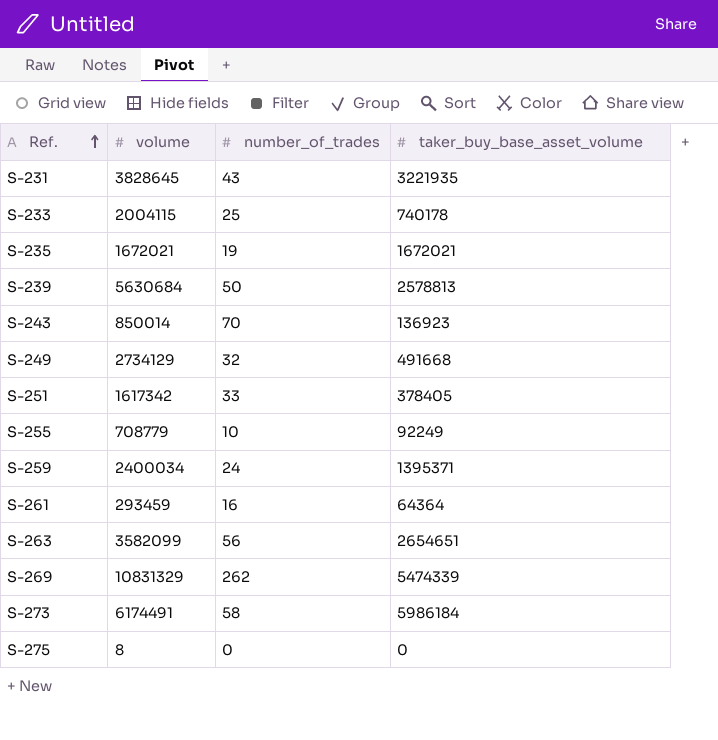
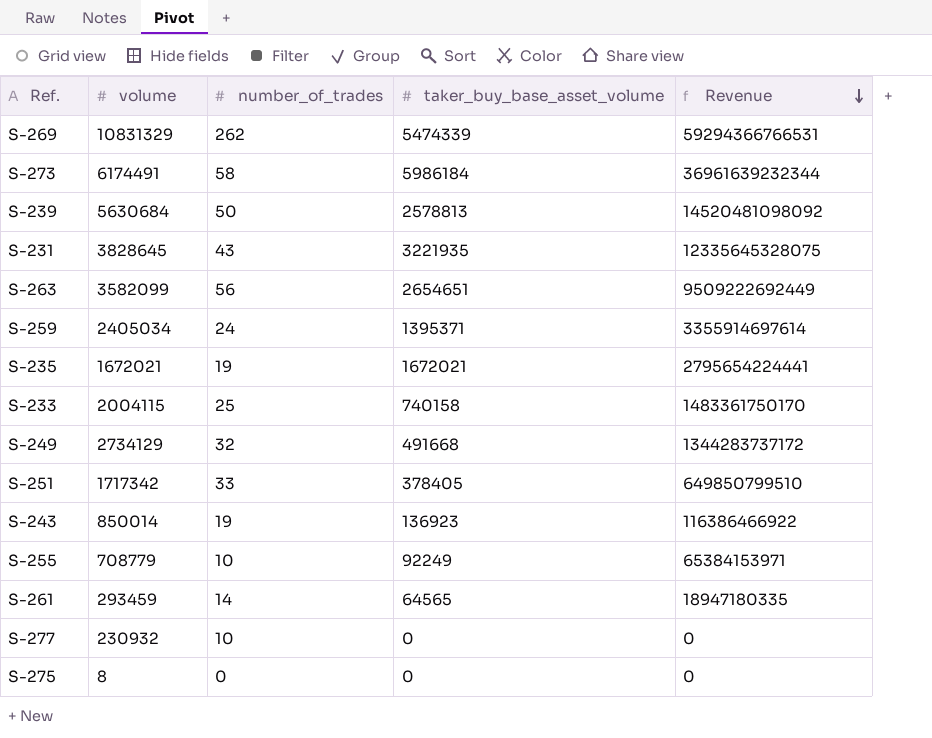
row order: Ref. ascending -> Revenue descending
column Revenue | formula: none -> [volume] * [taker_buy_base_asset_volume]
S-259 | volume: 2400034 -> 2405034
S-233 | taker_buy_base_asset_volume: 740178 -> 740158
S-251 | volume: 1617342 -> 1717342
S-243 | number_of_trades: 70 -> 19
S-261 | number_of_trades: 16 -> 14
S-261 | taker_buy_base_asset_volume: 64364 -> 64565
row S-277: none -> 230932 | 10 | 0 | 0

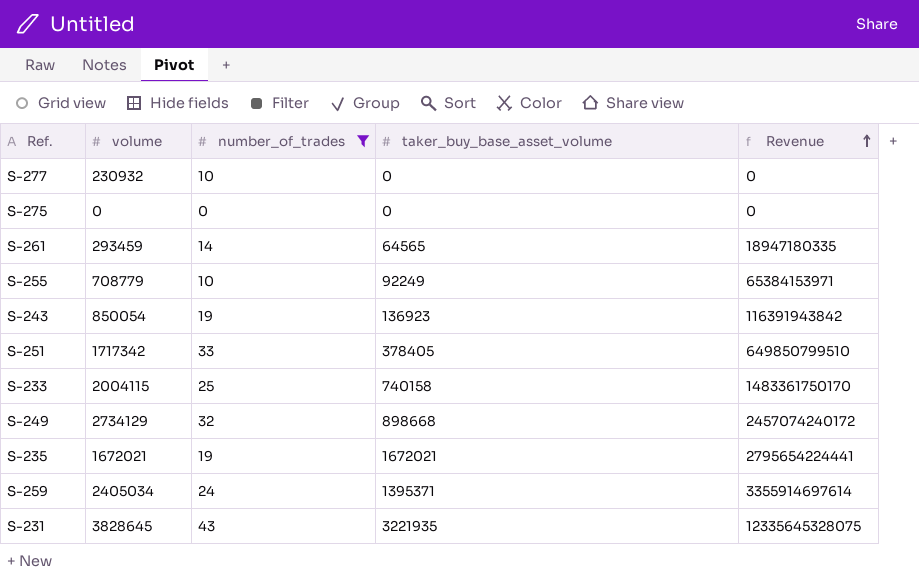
filter: none -> number_of_trades <= 43
row order: Revenue descending -> Revenue ascending
S-275 | volume: 8 -> 0
S-243 | volume: 850014 -> 850054
S-243 | Revenue: 116386466922 -> 116391943842
S-249 | taker_buy_base_asset_volume: 491668 -> 898668
S-249 | Revenue: 1344283737172 -> 2457074240172

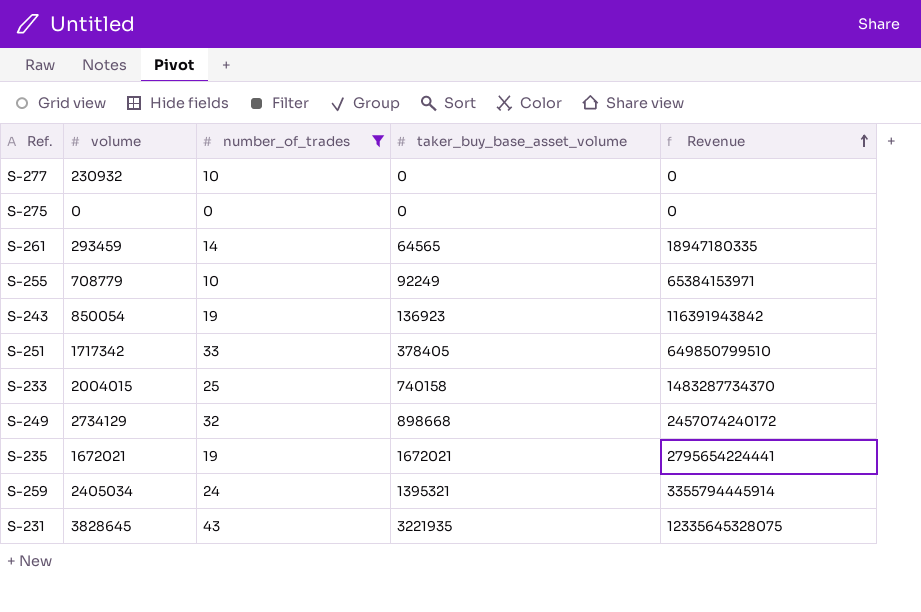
S-233 | volume: 2004115 -> 2004015
S-233 | Revenue: 1483361750170 -> 1483287734370
S-259 | taker_buy_base_asset_volume: 1395371 -> 1395321
S-259 | Revenue: 3355914697614 -> 3355794445914

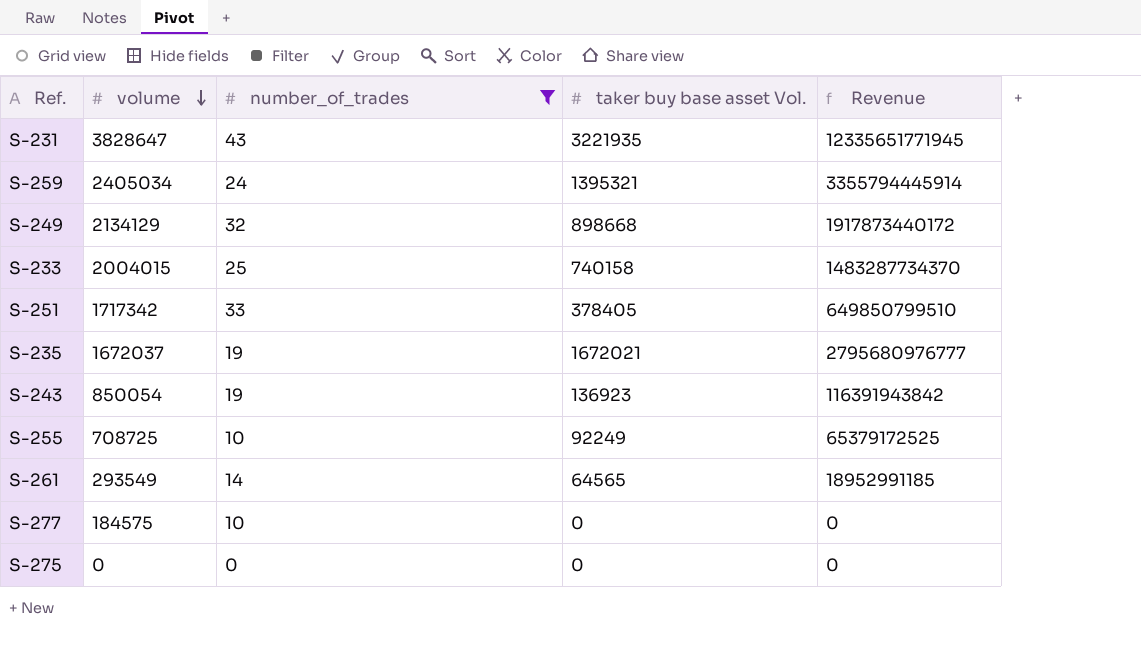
row order: Revenue ascending -> volume descending
column name: taker_buy_base_asset_volume -> taker buy base asset Vol.
S-231 | volume: 3828645 -> 3828647
S-231 | Revenue: 12335645328075 -> 12335651771945
S-249 | volume: 2734129 -> 2134129
S-249 | Revenue: 2457074240172 -> 1917873440172
S-235 | volume: 1672021 -> 1672037
S-235 | Revenue: 2795654224441 -> 2795680976777
S-255 | volume: 708779 -> 708725
S-255 | Revenue: 65384153971 -> 65379172525
S-261 | volume: 293459 -> 293549
S-261 | Revenue: 18947180335 -> 18952991185
S-277 | volume: 230932 -> 184575

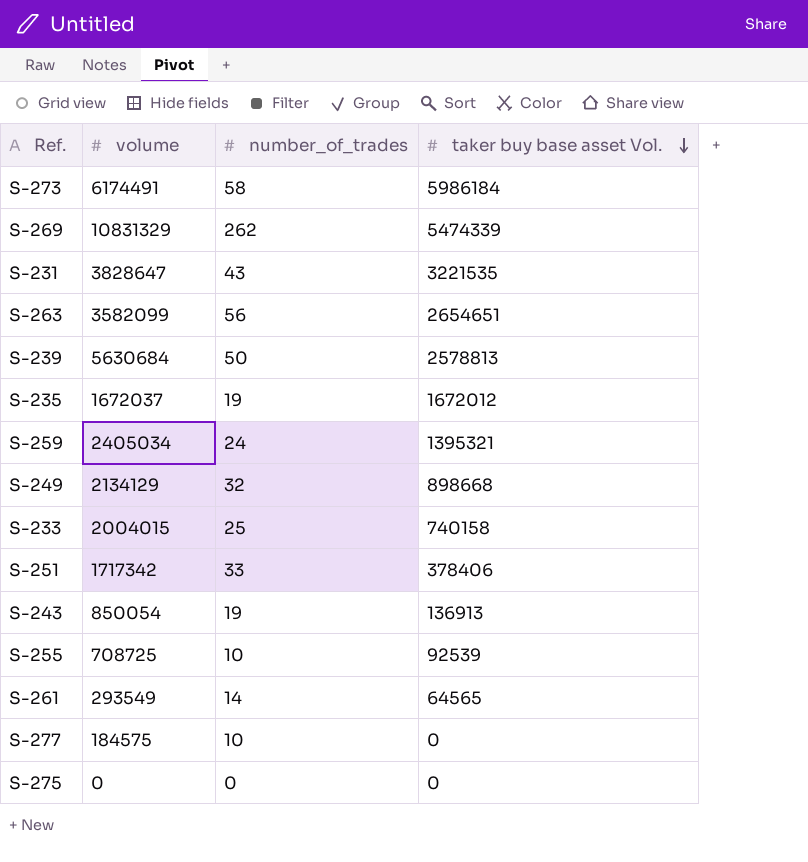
filter: number_of_trades <= 43 -> none
row order: volume descending -> taker buy base asset Vol. descending
column Revenue | formula: [volume] * [taker buy base asset Vol.] -> none
S-231 | taker buy base asset Vol.: 3221935 -> 3221535
S-235 | taker buy base asset Vol.: 1672021 -> 1672012
S-251 | taker buy base asset Vol.: 378405 -> 378406
S-243 | taker buy base asset Vol.: 136923 -> 136913
S-255 | taker buy base asset Vol.: 92249 -> 92539

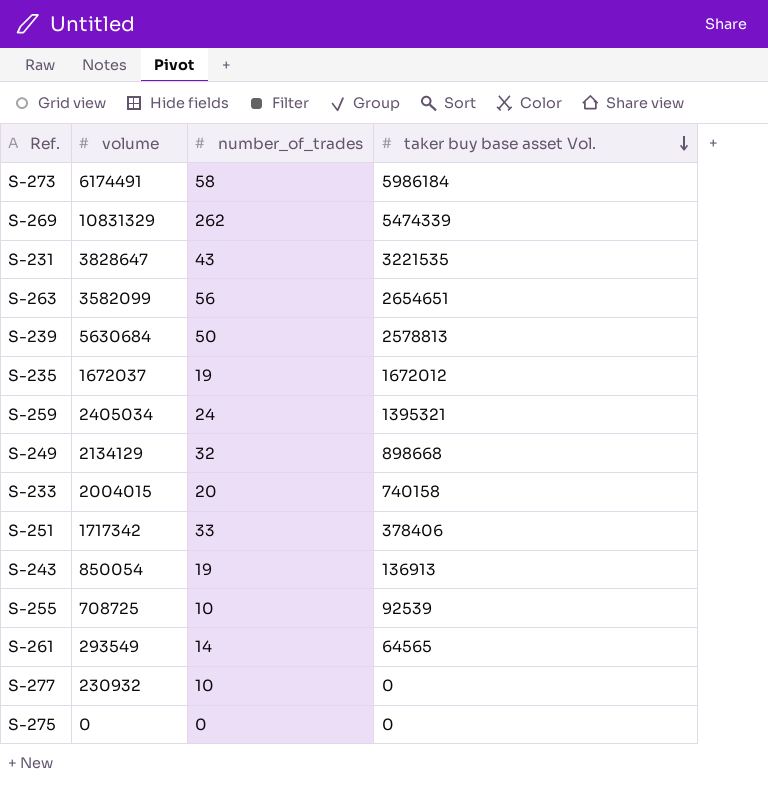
S-233 | number_of_trades: 25 -> 20
S-277 | volume: 184575 -> 230932

